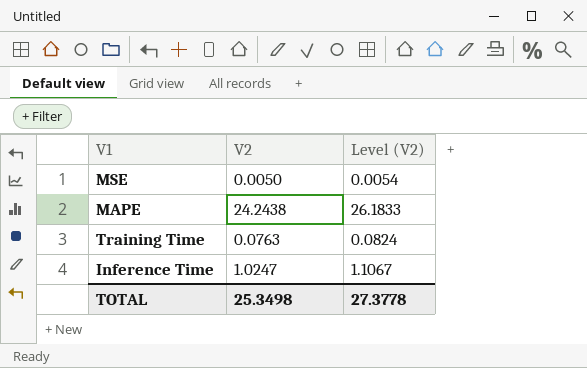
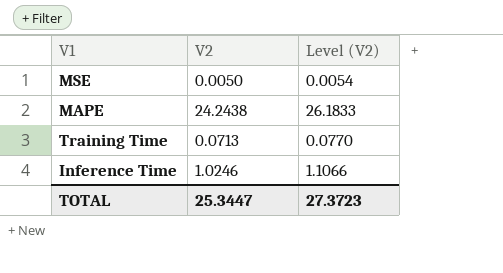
Training Time | V2: 0.0763 -> 0.0713
Training Time | Level (V2): 0.0824 -> 0.0770
Inference Time | V2: 1.0247 -> 1.0246
Inference Time | Level (V2): 1.1067 -> 1.1066
TOTAL | V2: 25.3498 -> 25.3447
TOTAL | Level (V2): 27.3778 -> 27.3723

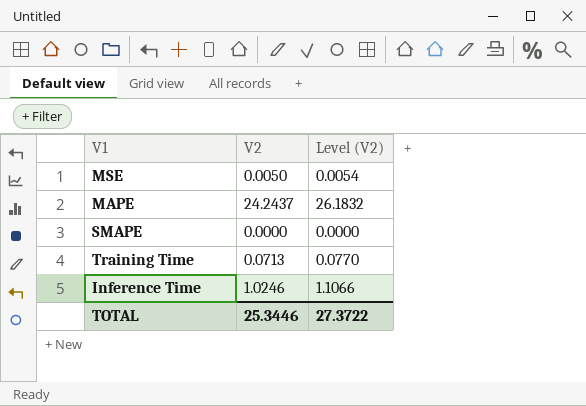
MAPE | V2: 24.2438 -> 24.2437
MAPE | Level (V2): 26.1833 -> 26.1832
row SMAPE: none -> 0.0000 | 0.0000
TOTAL | V2: 25.3447 -> 25.3446
TOTAL | Level (V2): 27.3723 -> 27.3722

